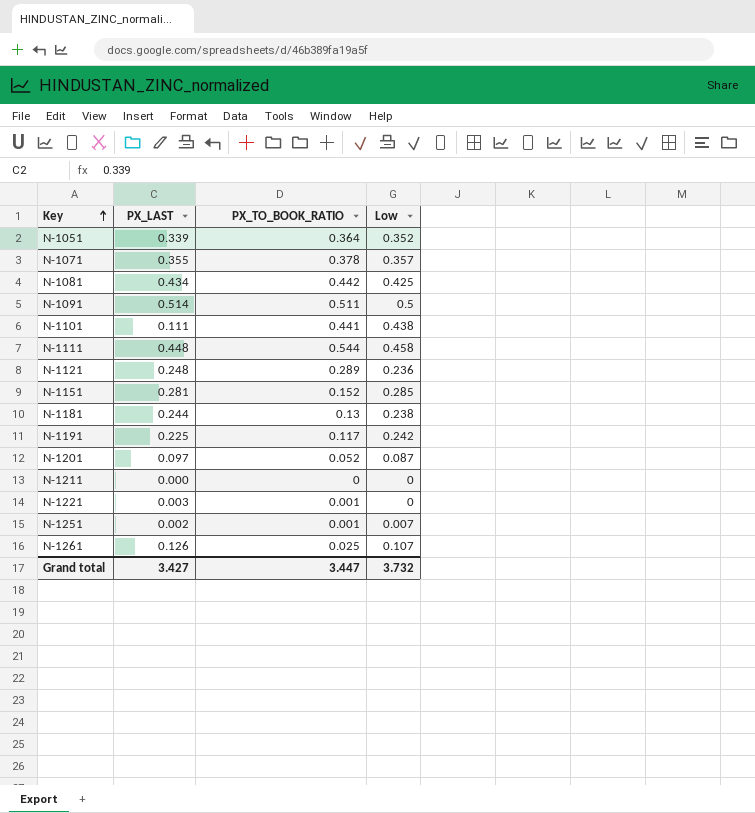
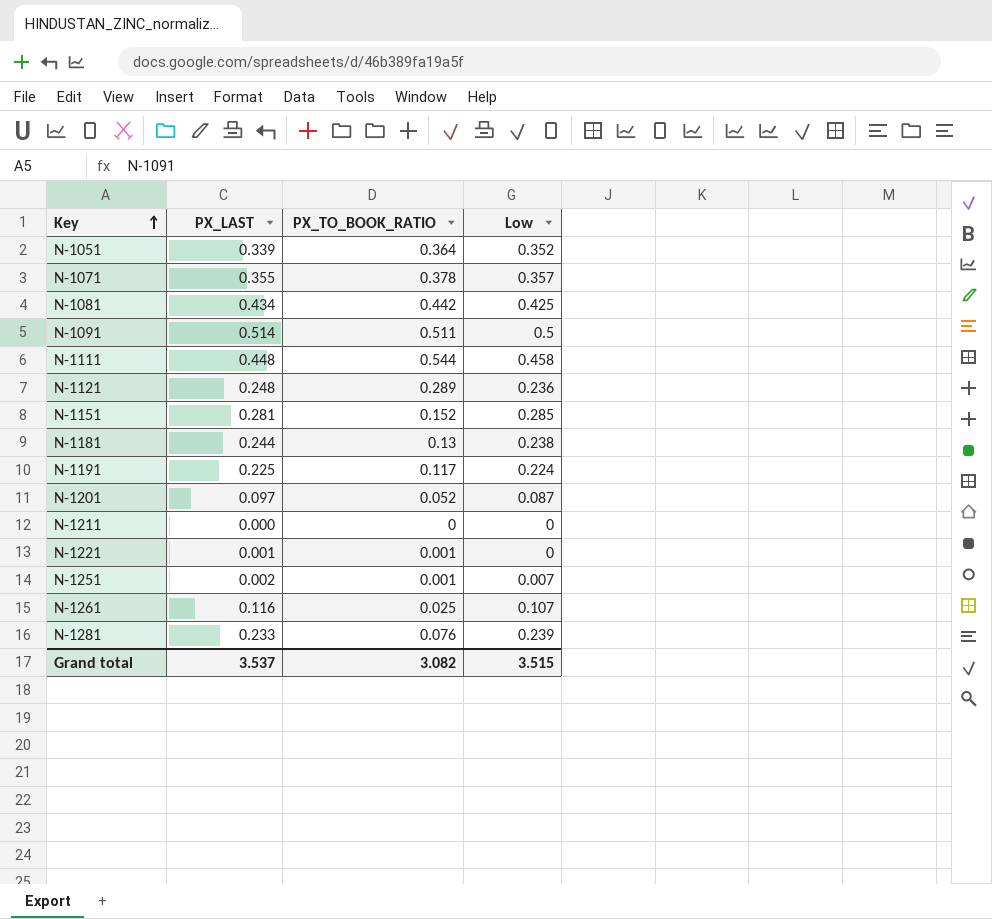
row N-1101: 0.111 | 0.441 | 0.438 -> none
N-1191 | Low: 0.242 -> 0.224
N-1221 | PX_LAST: 0.003 -> 0.001
N-1261 | PX_LAST: 0.126 -> 0.116
row N-1281: none -> 0.233 | 0.076 | 0.239
Grand total | PX_LAST: 3.427 -> 3.537
Grand total | PX_TO_BOOK_RATIO: 3.447 -> 3.082
Grand total | Low: 3.732 -> 3.515

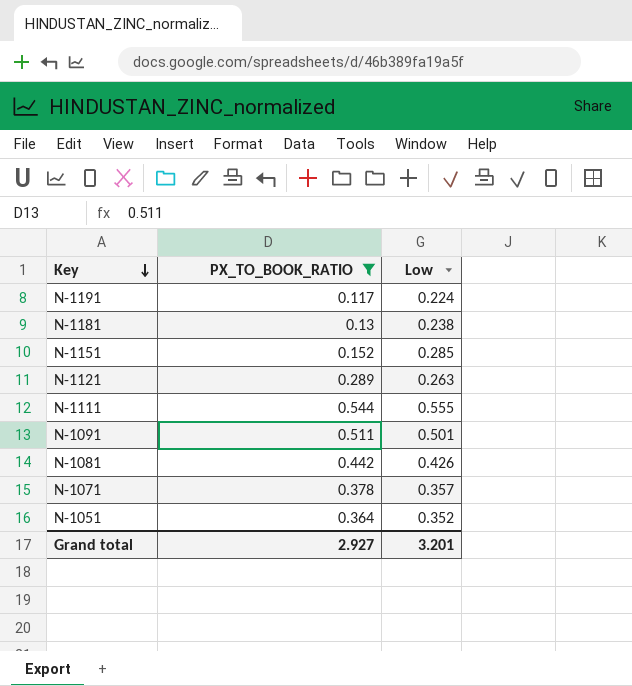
filter: none -> PX_TO_BOOK_RATIO >= 0.117
row order: Key ascending -> Key descending
column PX_LAST | position: 2 -> none
N-1121 | Low: 0.236 -> 0.263
N-1111 | Low: 0.458 -> 0.555
N-1091 | Low: 0.5 -> 0.501
N-1081 | Low: 0.425 -> 0.426
Grand total | PX_TO_BOOK_RATIO: 3.082 -> 2.927
Grand total | Low: 3.515 -> 3.201

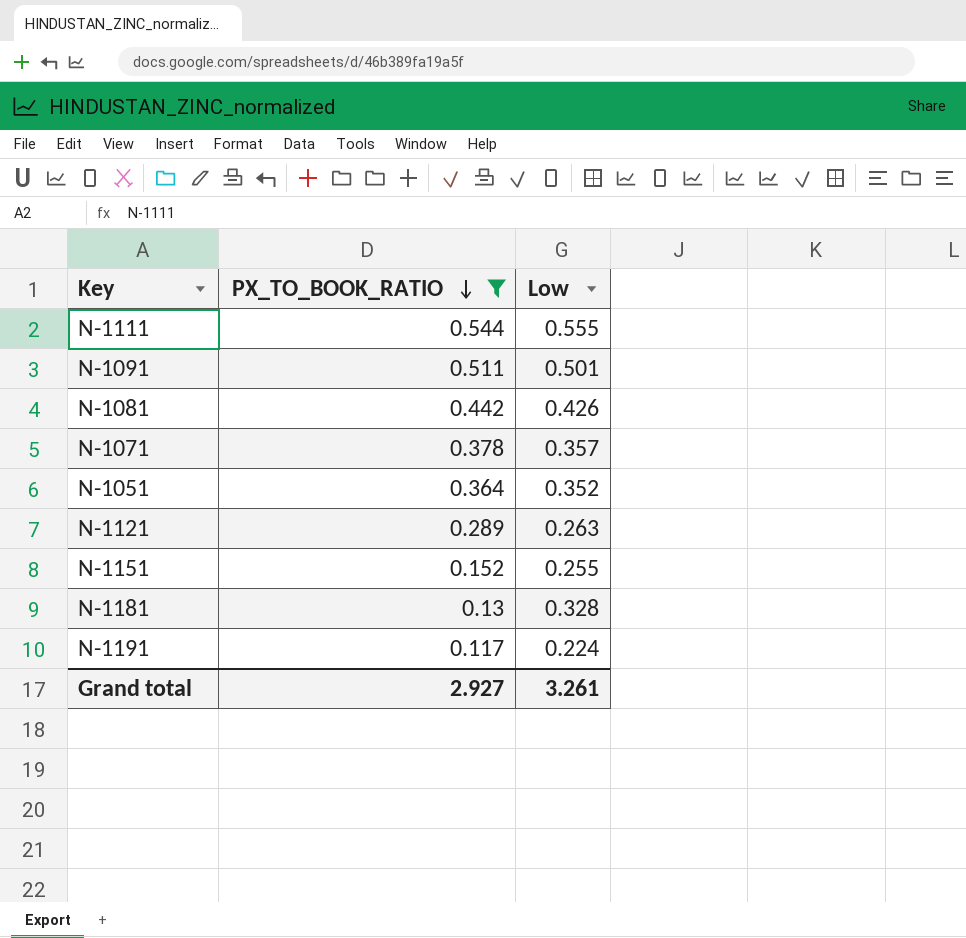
row order: Key descending -> PX_TO_BOOK_RATIO descending
N-1151 | Low: 0.285 -> 0.255
N-1181 | Low: 0.238 -> 0.328
Grand total | Low: 3.201 -> 3.261

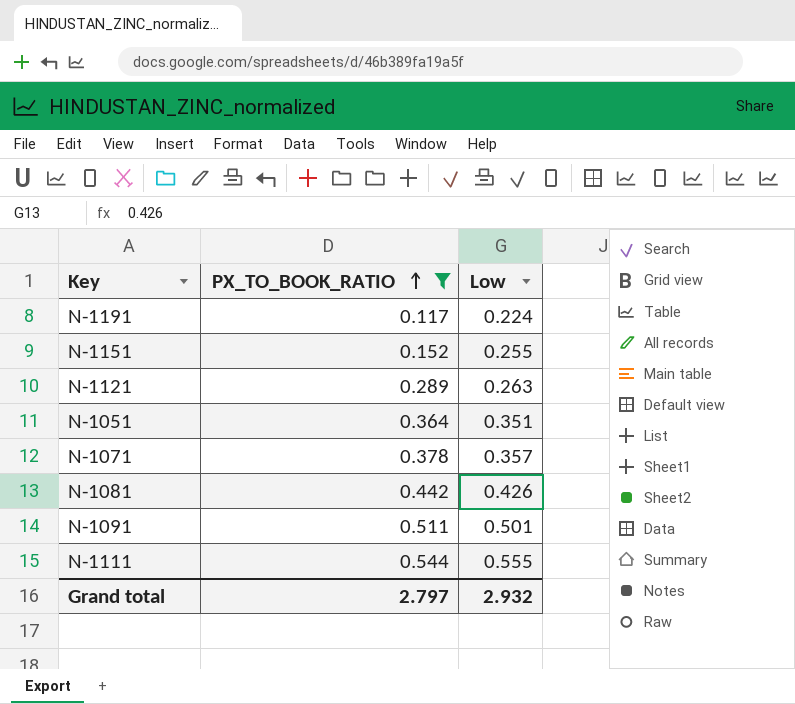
row order: PX_TO_BOOK_RATIO descending -> PX_TO_BOOK_RATIO ascending
row N-1181: 0.13 | 0.328 -> none
N-1051 | Low: 0.352 -> 0.351
Grand total | PX_TO_BOOK_RATIO: 2.927 -> 2.797
Grand total | Low: 3.261 -> 2.932

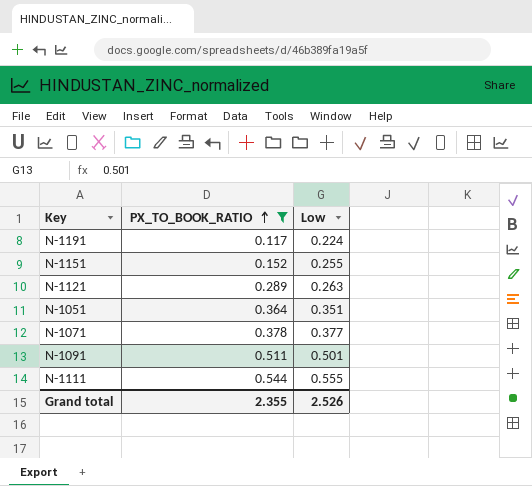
row N-1081: 0.442 | 0.426 -> none
N-1071 | Low: 0.357 -> 0.377
Grand total | PX_TO_BOOK_RATIO: 2.797 -> 2.355
Grand total | Low: 2.932 -> 2.526

